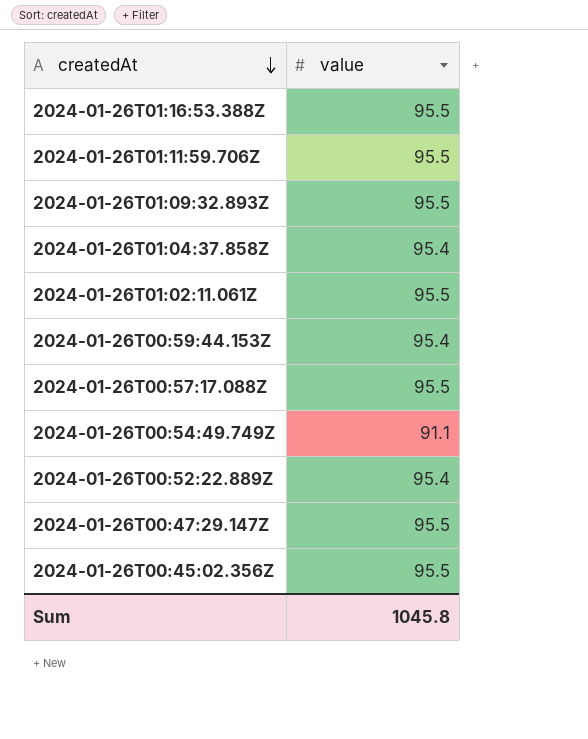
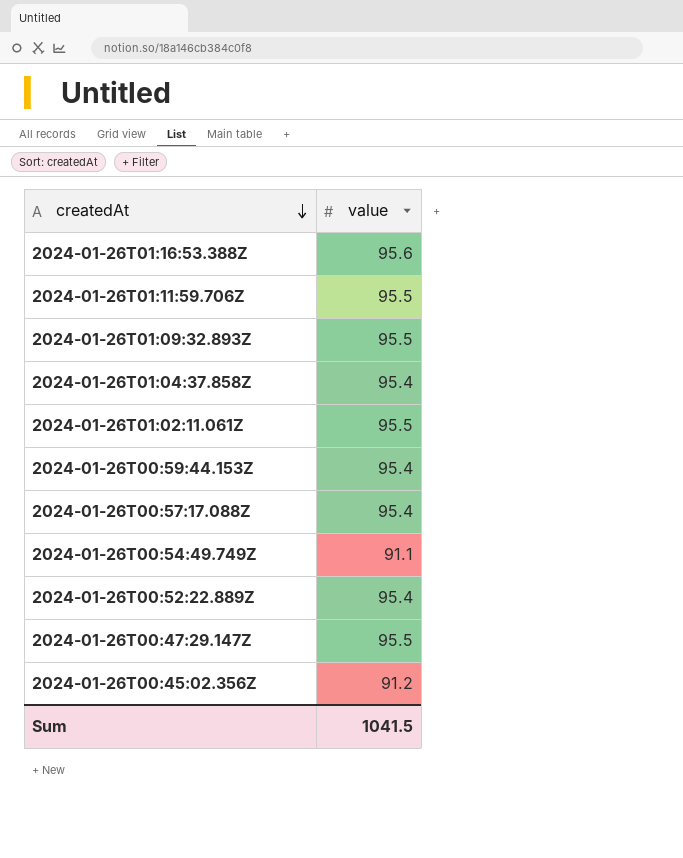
2024-01-26T01:16:53.388Z | value: 95.5 -> 95.6
2024-01-26T00:57:17.088Z | value: 95.5 -> 95.4
2024-01-26T00:45:02.356Z | value: 95.5 -> 91.2
Sum | value: 1045.8 -> 1041.5

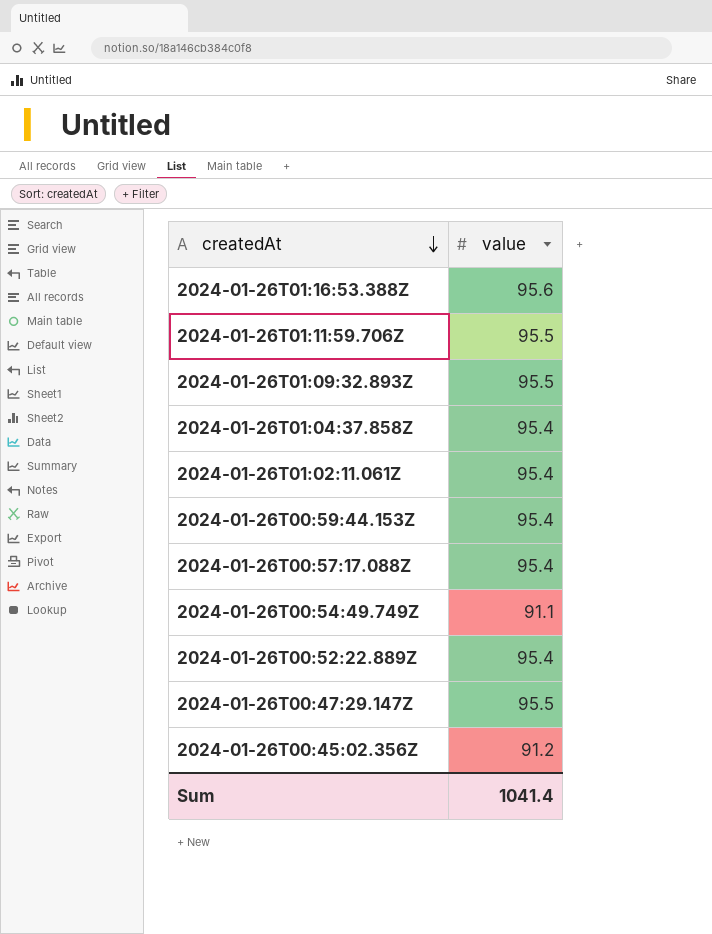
2024-01-26T01:02:11.061Z | value: 95.5 -> 95.4
Sum | value: 1041.5 -> 1041.4

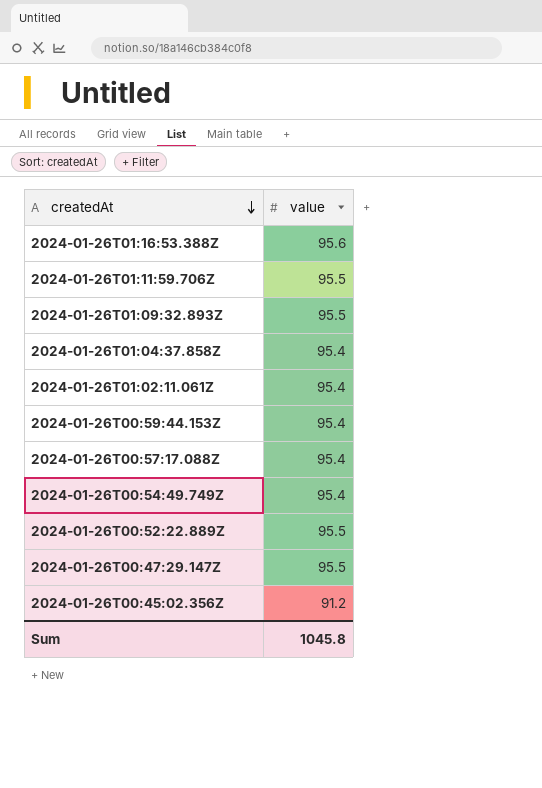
2024-01-26T00:54:49.749Z | value: 91.1 -> 95.4
2024-01-26T00:52:22.889Z | value: 95.4 -> 95.5
Sum | value: 1041.4 -> 1045.8

